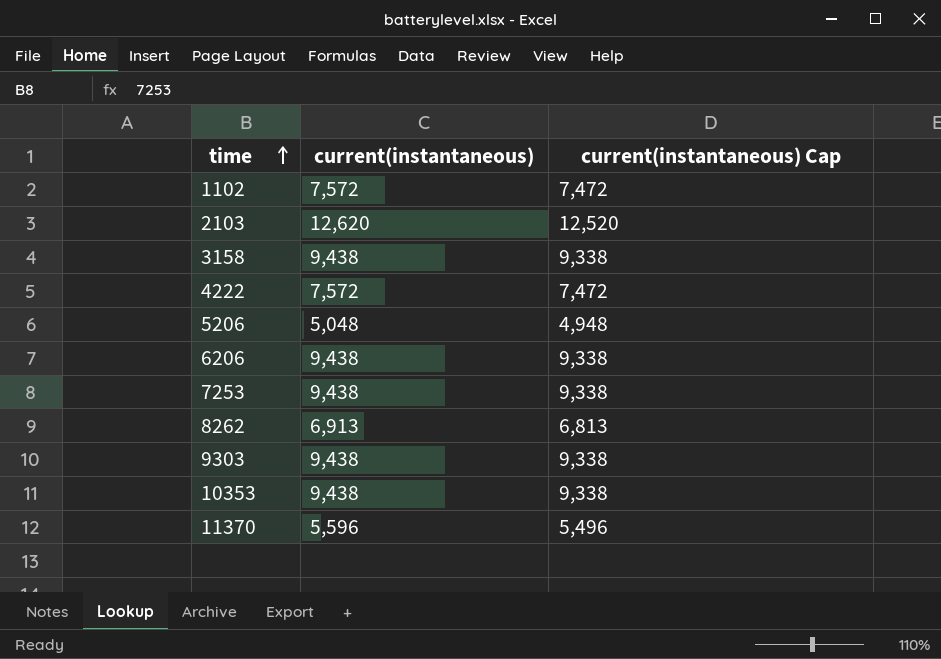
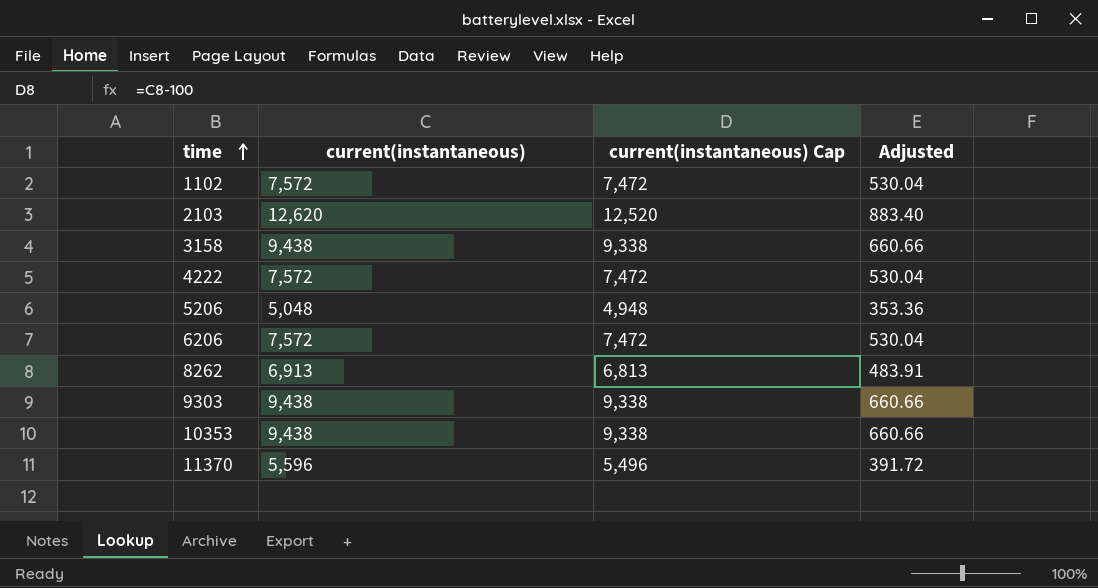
column Adjusted | formula: none -> [current(instantaneous)] * 0.07
row 7253: 9,438 | 9,338 -> none
6206 | current(instantaneous): 9,438 -> 7,572
6206 | current(instantaneous) Cap: 9,338 -> 7,472

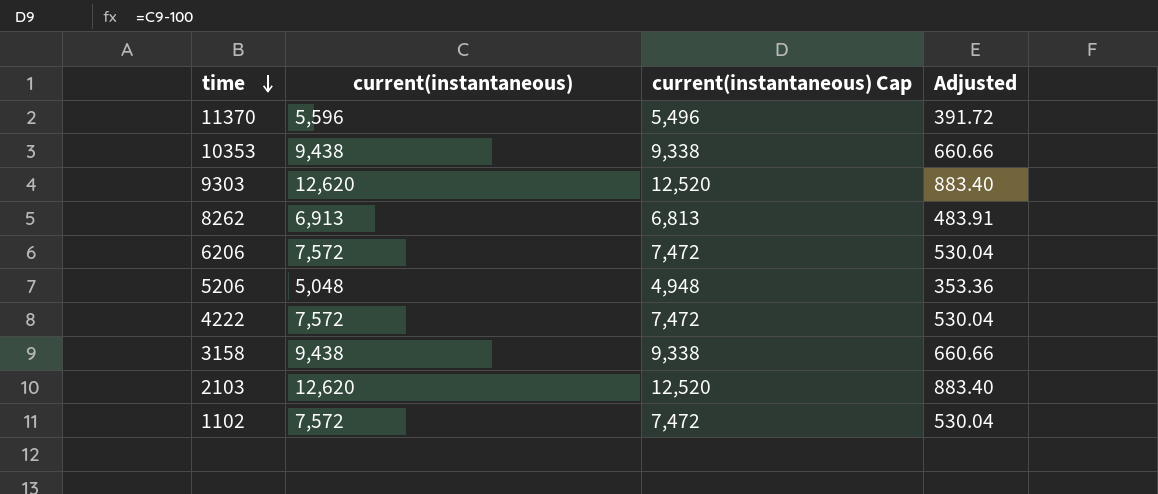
row order: time ascending -> time descending
9303 | current(instantaneous): 9,438 -> 12,620
9303 | current(instantaneous) Cap: 9,338 -> 12,520
9303 | Adjusted: 660.66 -> 883.40

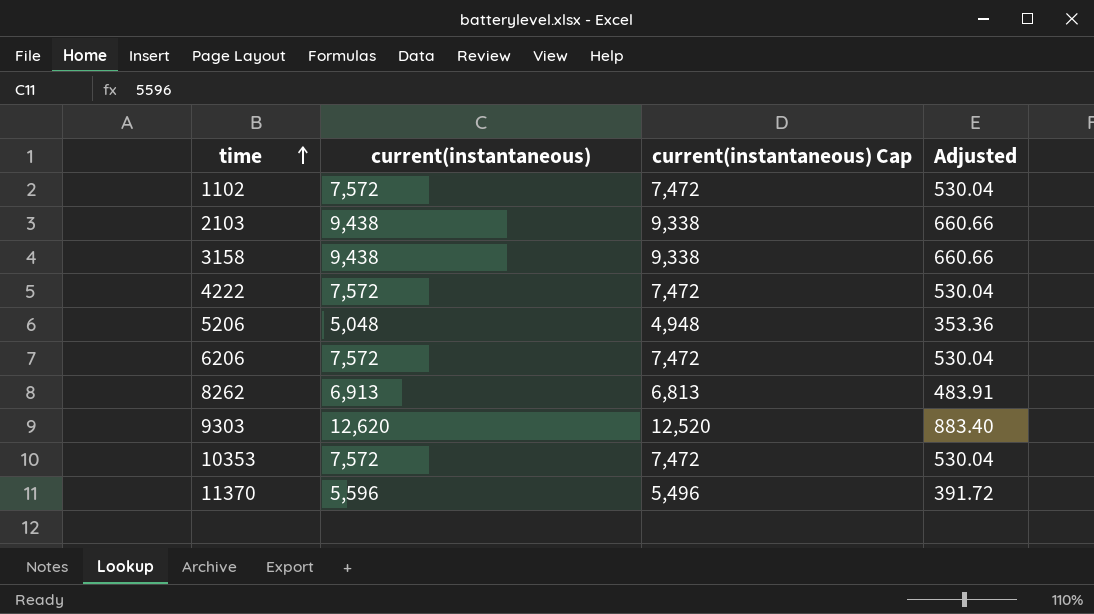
row order: time descending -> time ascending
2103 | current(instantaneous): 12,620 -> 9,438
2103 | current(instantaneous) Cap: 12,520 -> 9,338
2103 | Adjusted: 883.40 -> 660.66
10353 | current(instantaneous): 9,438 -> 7,572
10353 | current(instantaneous) Cap: 9,338 -> 7,472
10353 | Adjusted: 660.66 -> 530.04

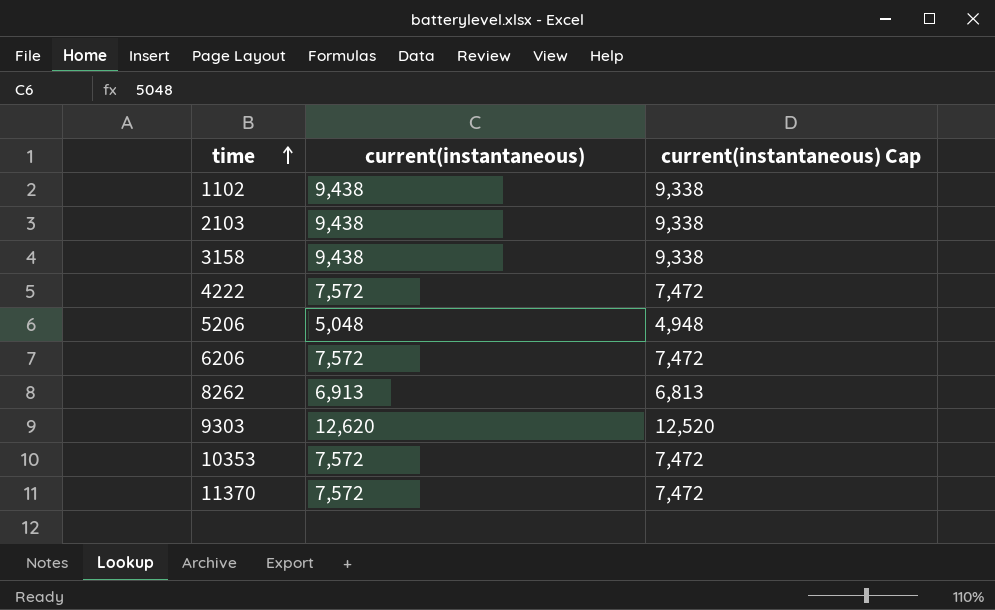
column Adjusted | formula: [current(instantaneous)] * 0.07 -> none
1102 | current(instantaneous): 7,572 -> 9,438
1102 | current(instantaneous) Cap: 7,472 -> 9,338
11370 | current(instantaneous): 5,596 -> 7,572
11370 | current(instantaneous) Cap: 5,496 -> 7,472

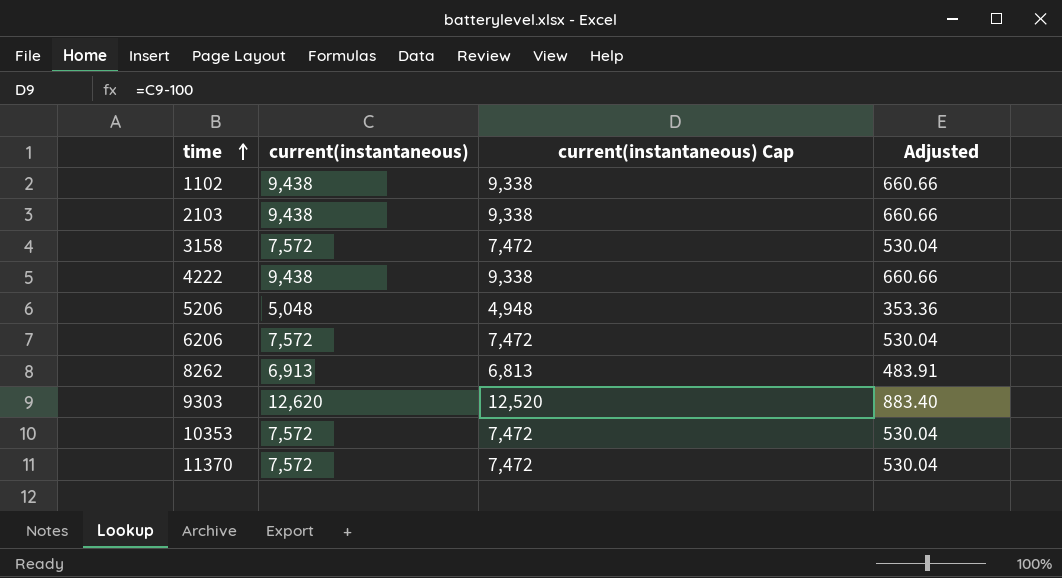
column Adjusted | formula: none -> [current(instantaneous)] * 0.07
3158 | current(instantaneous): 9,438 -> 7,572
3158 | current(instantaneous) Cap: 9,338 -> 7,472
4222 | current(instantaneous): 7,572 -> 9,438
4222 | current(instantaneous) Cap: 7,472 -> 9,338

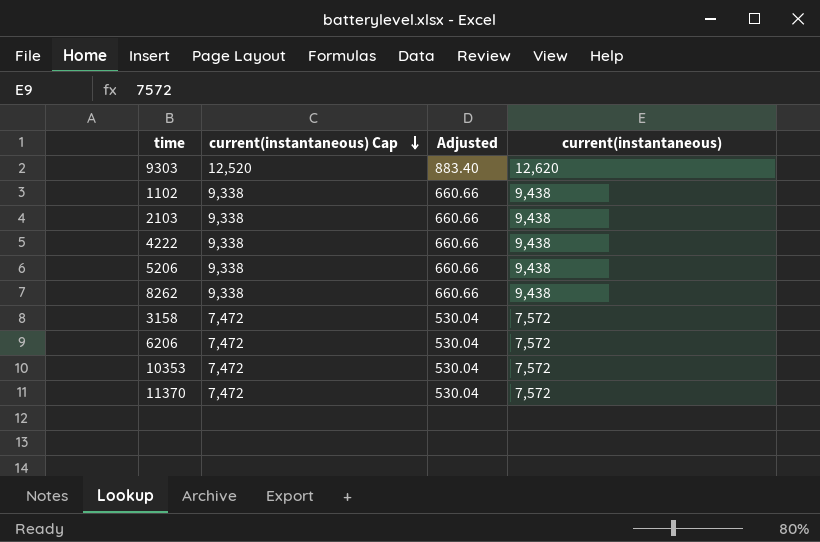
row order: time ascending -> current(instantaneous) Cap descending
column current(instantaneous) | position: 2 -> 4
5206 | current(instantaneous) Cap: 4,948 -> 9,338
5206 | Adjusted: 353.36 -> 660.66
5206 | current(instantaneous): 5,048 -> 9,438
8262 | current(instantaneous) Cap: 6,813 -> 9,338
8262 | Adjusted: 483.91 -> 660.66
8262 | current(instantaneous): 6,913 -> 9,438

